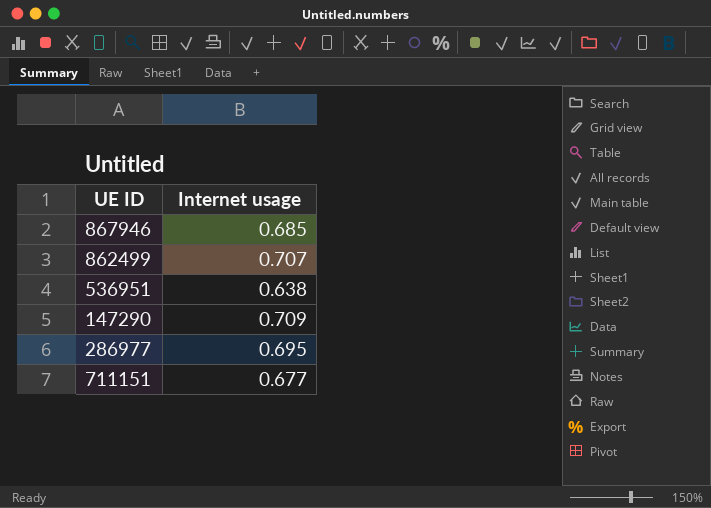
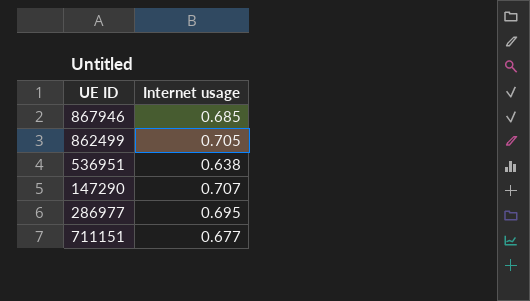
862499 | Internet usage: 0.707 -> 0.705
147290 | Internet usage: 0.709 -> 0.707

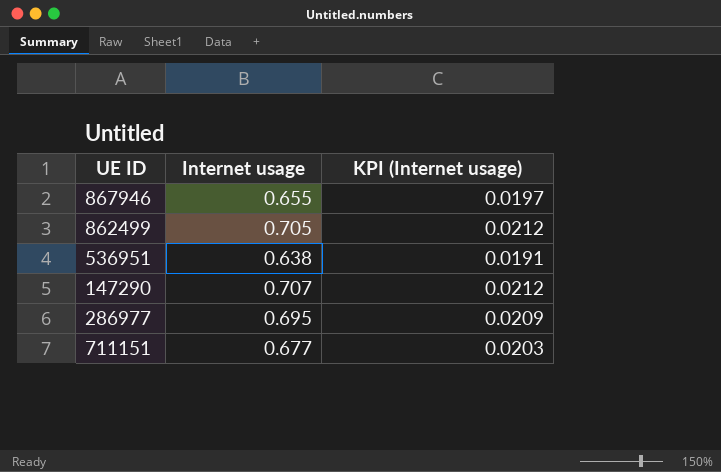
column KPI (Internet usage) | formula: none -> [Internet usage] * 0.03
867946 | Internet usage: 0.685 -> 0.655

